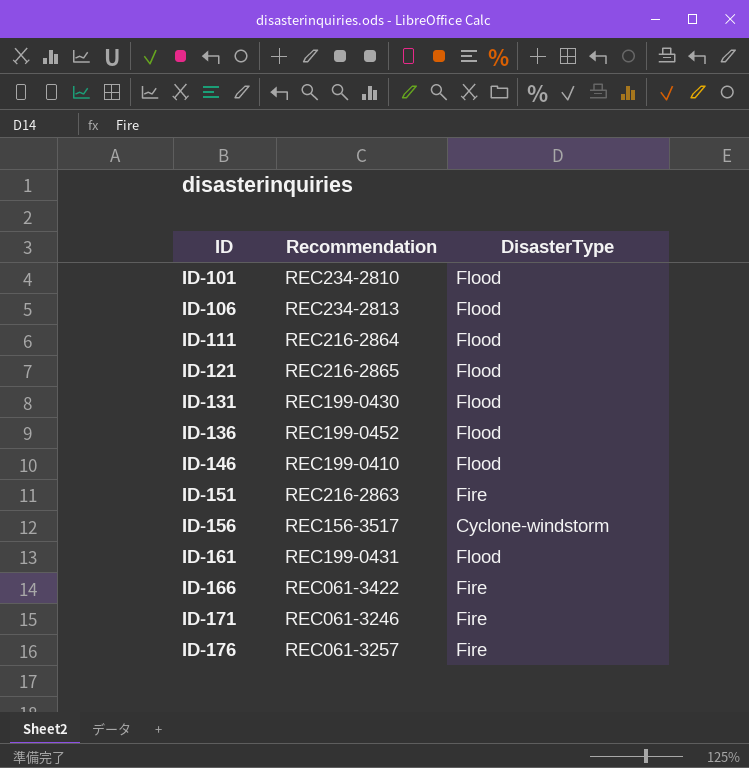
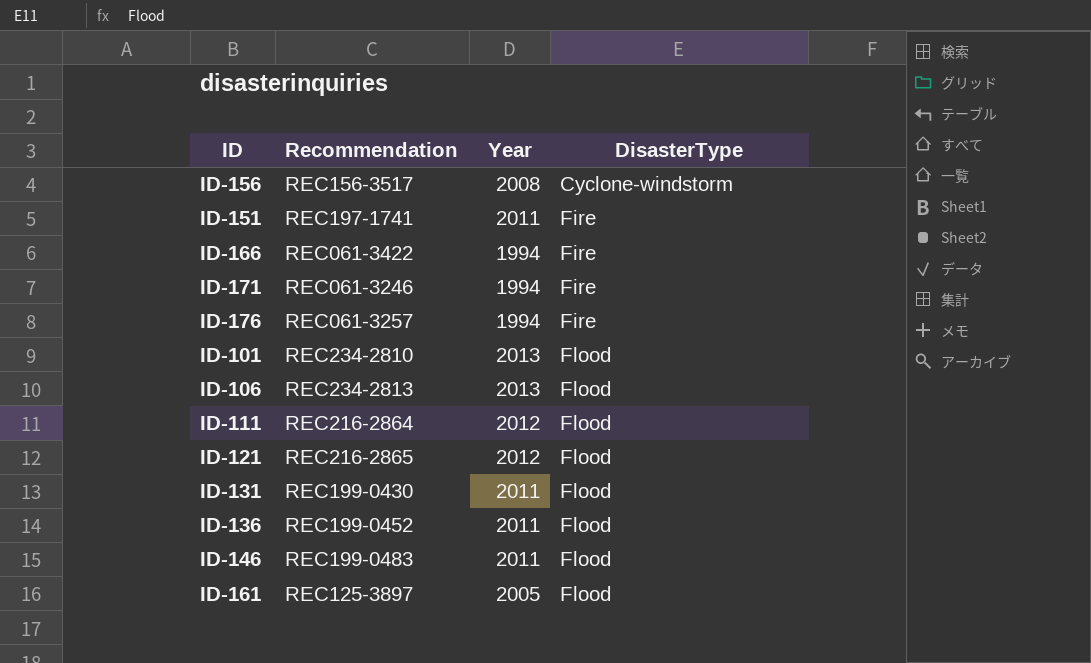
row order: ID ascending -> DisasterType ascending
column Year | position: none -> 3
ID-151 | Recommendation: REC216-2863 -> REC197-1741
ID-146 | Recommendation: REC199-0410 -> REC199-0483
ID-161 | Recommendation: REC199-0431 -> REC125-3897

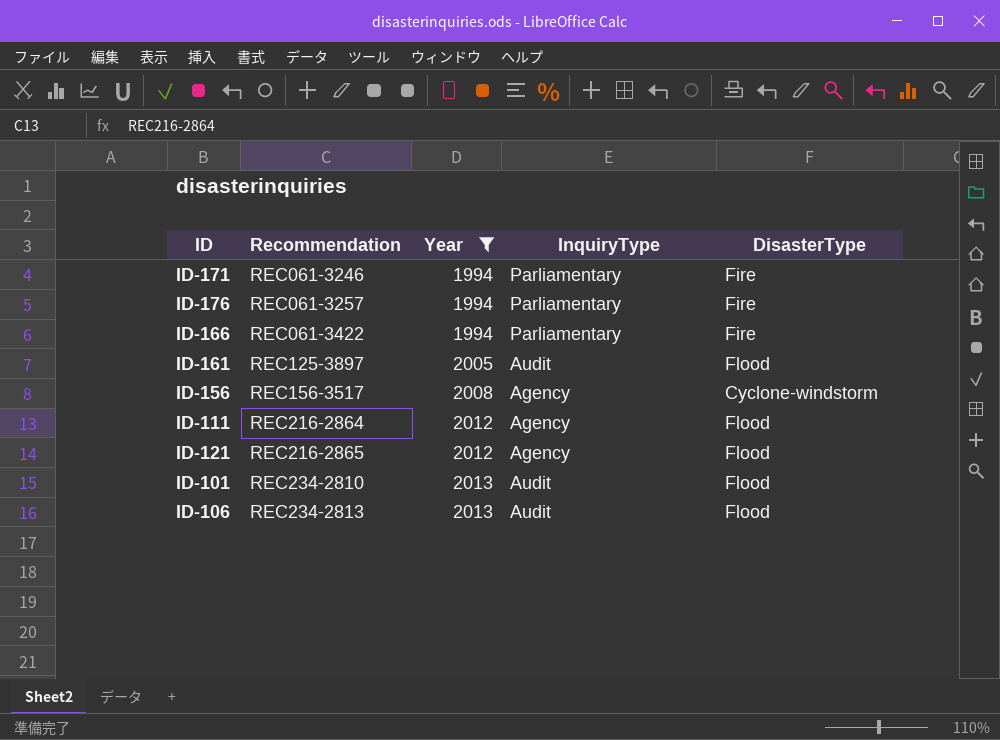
filter: none -> Year != 2011
row order: DisasterType ascending -> Recommendation ascending
column InquiryType | position: none -> 4

